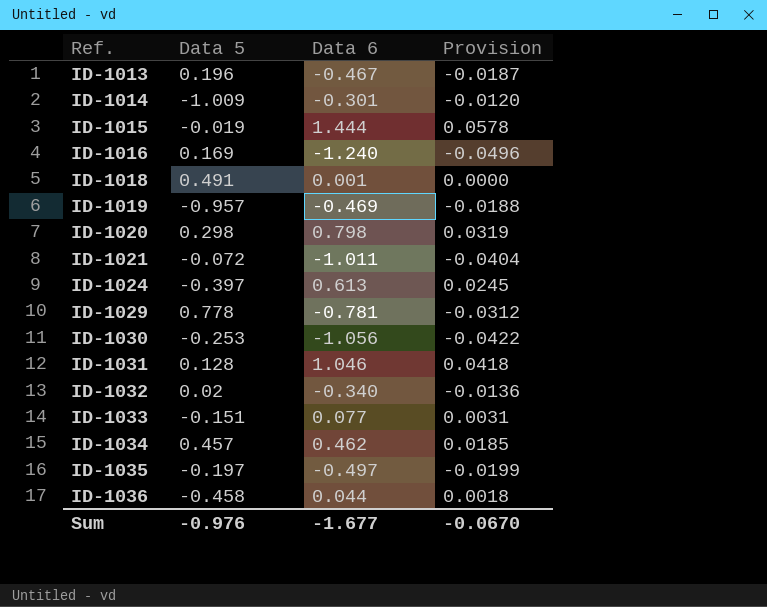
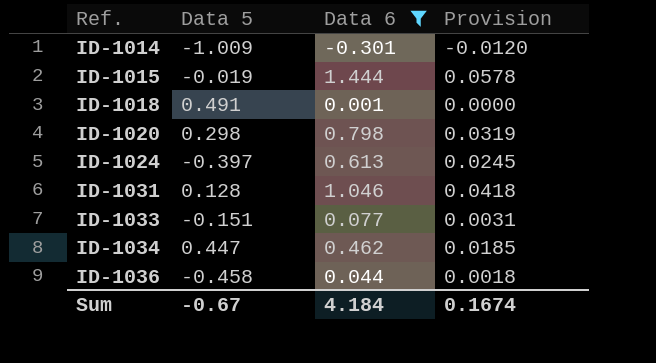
filter: none -> Data 6 >= -0.301
ID-1034 | Data 5: 0.457 -> 0.447
Sum | Data 5: -0.976 -> -0.67
Sum | Data 6: -1.677 -> 4.184
Sum | Provision: -0.0670 -> 0.1674

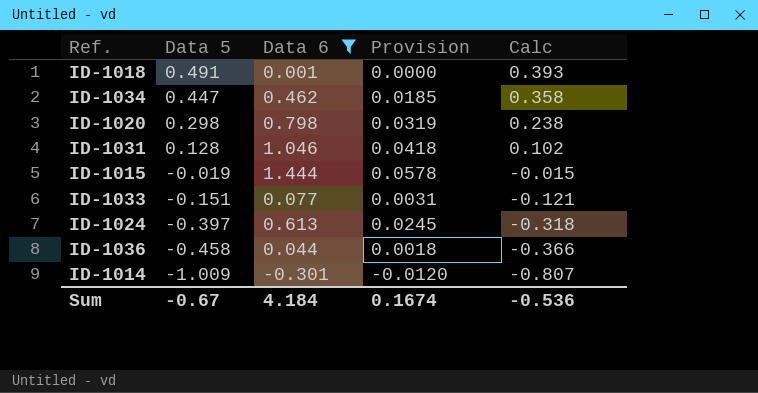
row order: Ref. ascending -> Data 5 descending
column Calc | formula: none -> [Data 5] * 0.8

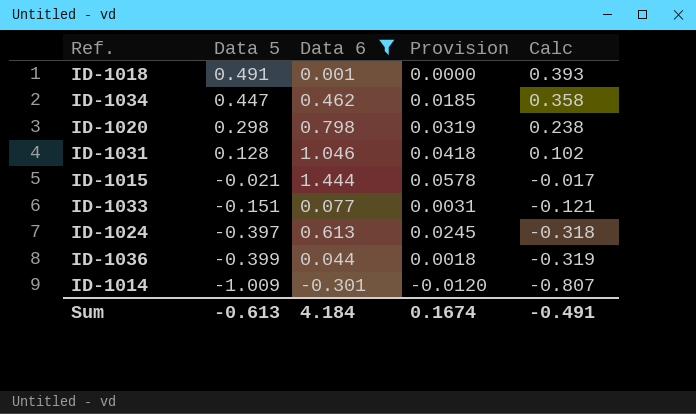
ID-1015 | Data 5: -0.019 -> -0.021
ID-1015 | Calc: -0.015 -> -0.017
ID-1036 | Data 5: -0.458 -> -0.399
ID-1036 | Calc: -0.366 -> -0.319
Sum | Data 5: -0.67 -> -0.613
Sum | Calc: -0.536 -> -0.491

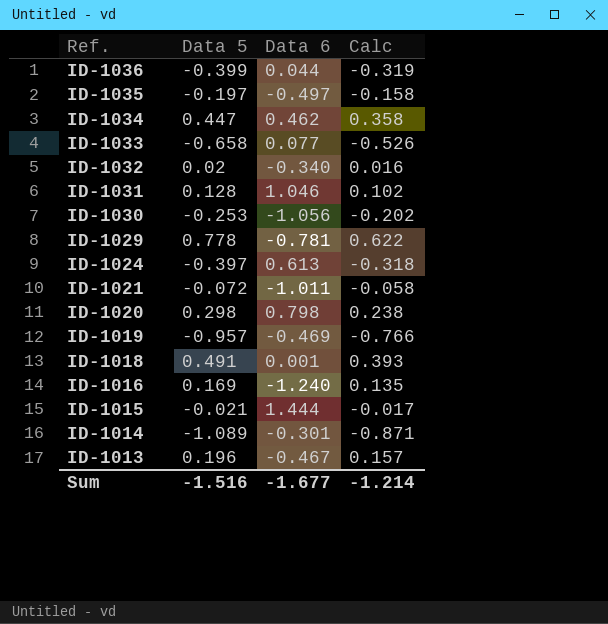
filter: Data 6 >= -0.301 -> none
row order: Data 5 descending -> Ref. descending
column Provision | formula: [Data 6] * 0.04 -> none
ID-1033 | Data 5: -0.151 -> -0.658
ID-1033 | Calc: -0.121 -> -0.526
ID-1014 | Data 5: -1.009 -> -1.089
ID-1014 | Calc: -0.807 -> -0.871
Sum | Data 5: -0.613 -> -1.516
Sum | Data 6: 4.184 -> -1.677
Sum | Calc: -0.491 -> -1.214

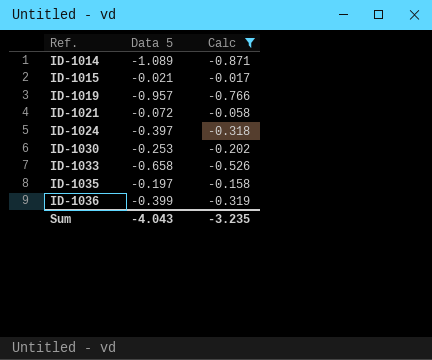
filter: none -> Calc <= -0.017
row order: Ref. descending -> Ref. ascending
column Data 6 | position: 3 -> none
Sum | Data 5: -1.516 -> -4.043
Sum | Calc: -1.214 -> -3.235

